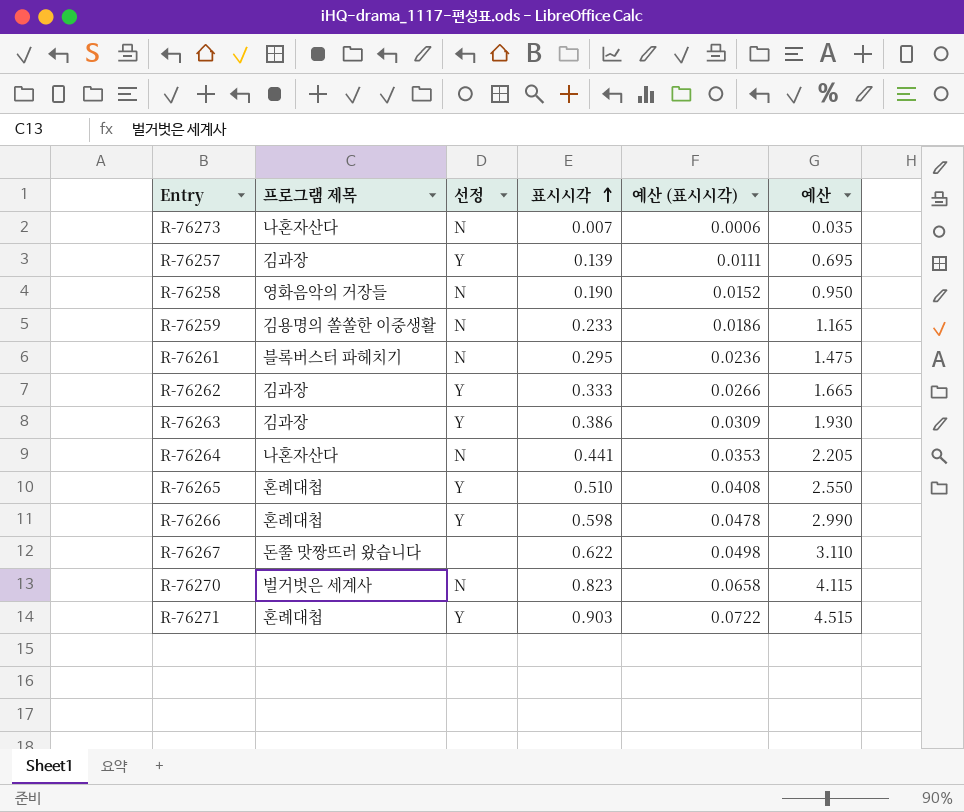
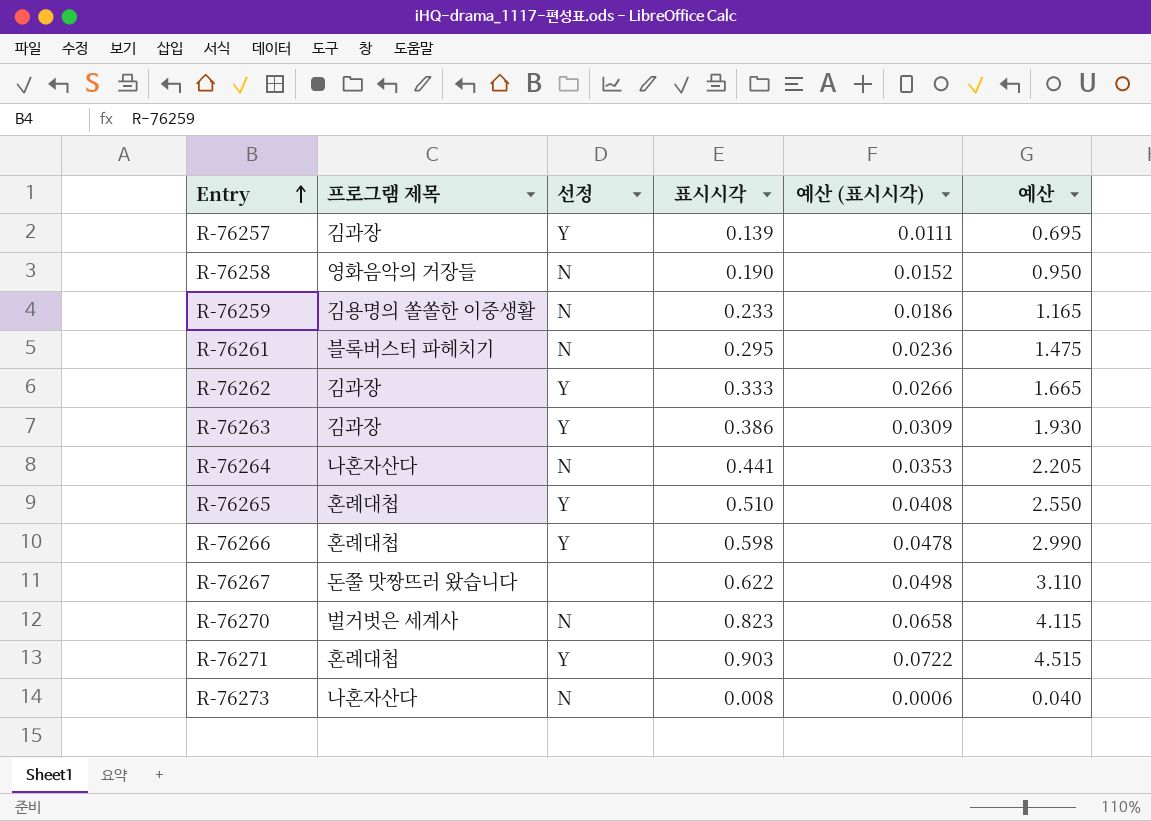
row order: 표시시각 ascending -> Entry ascending
R-76273 | 표시시각: 0.007 -> 0.008
R-76273 | 예산: 0.035 -> 0.040

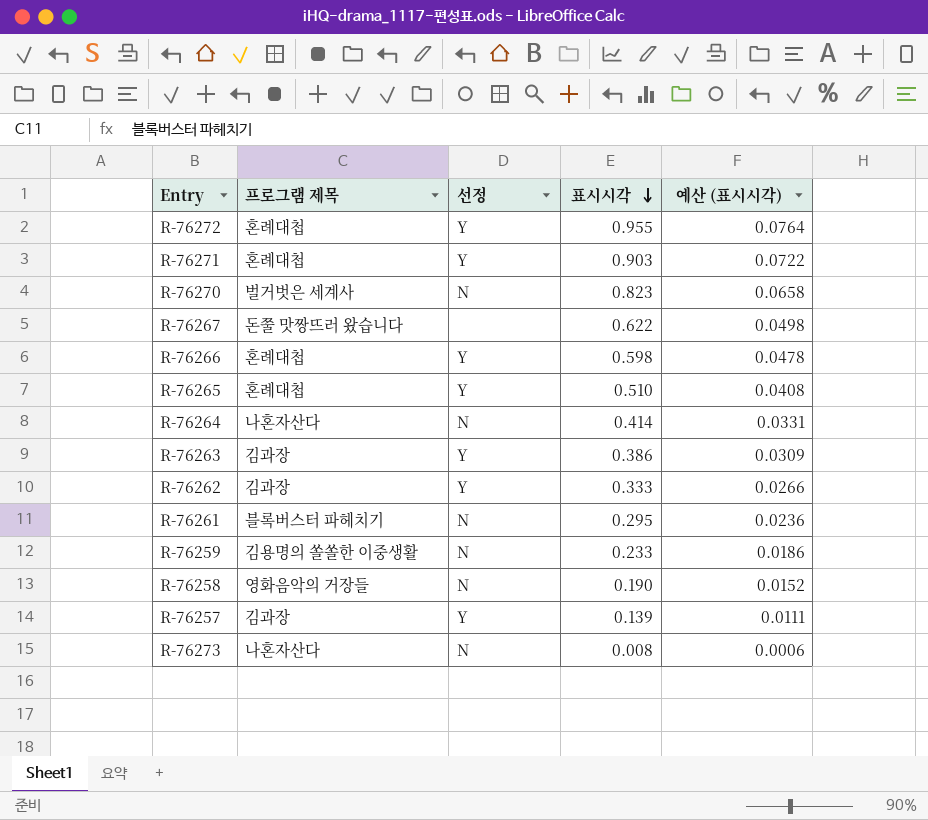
row order: Entry ascending -> 표시시각 descending
column 예산 | formula: [표시시각] * 5 -> none
row R-76272: none -> 혼례대첩 | Y | 0.955 | 0.0764
R-76264 | 표시시각: 0.441 -> 0.414
R-76264 | 예산 (표시시각): 0.0353 -> 0.0331

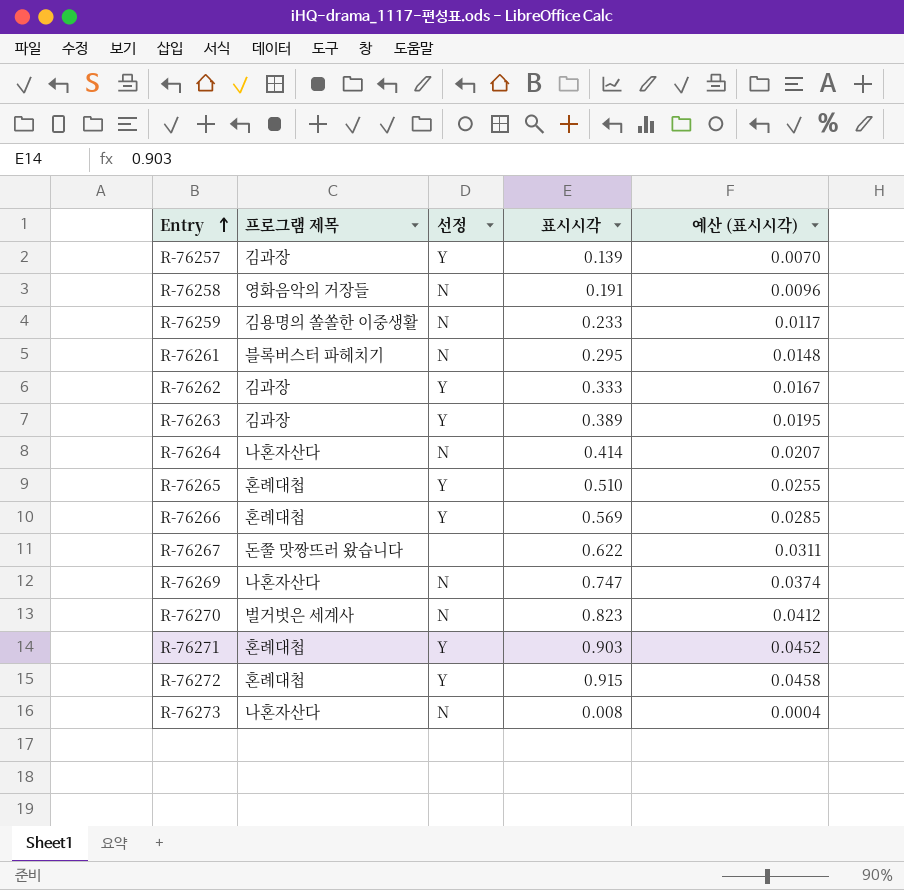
row order: 표시시각 descending -> Entry ascending
column 예산 (표시시각) | formula: [표시시각] * 0.08 -> [표시시각] * 0.05
R-76258 | 표시시각: 0.190 -> 0.191
R-76263 | 표시시각: 0.386 -> 0.389
R-76266 | 표시시각: 0.598 -> 0.569
row R-76269: none -> 나혼자산다 | N | 0.747 | 0.0374
R-76272 | 표시시각: 0.955 -> 0.915

